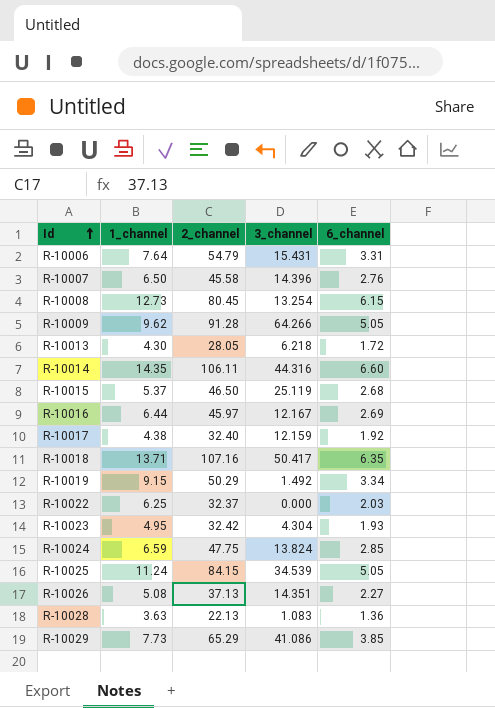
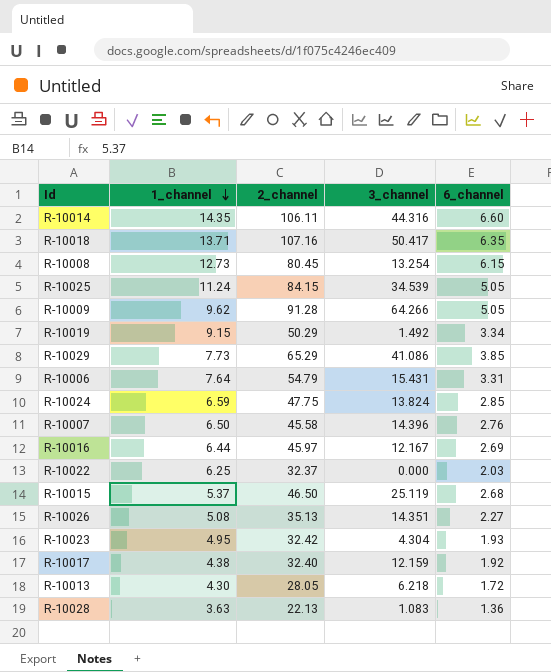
row order: Id ascending -> 1_channel descending
R-10026 | 2_channel: 37.13 -> 35.13

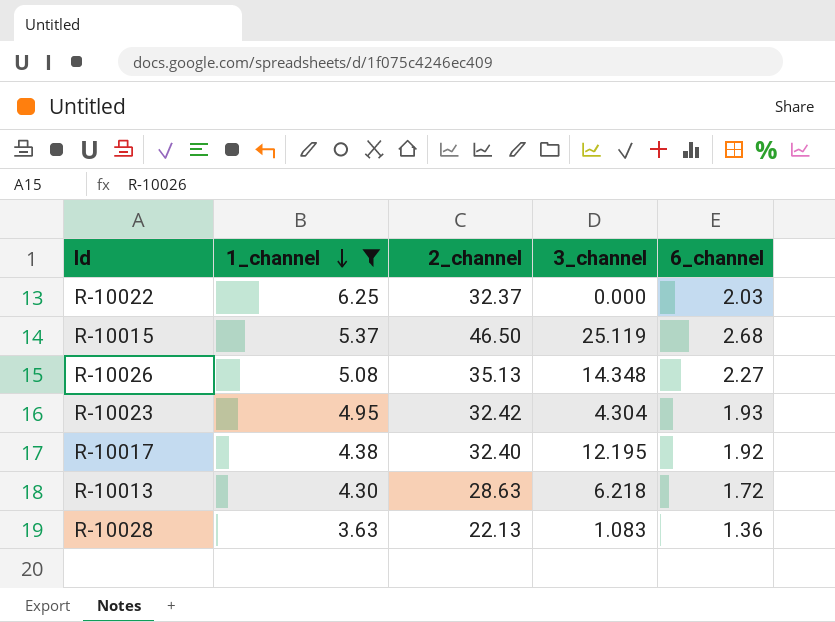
filter: none -> 1_channel <= 6.25
R-10026 | 3_channel: 14.351 -> 14.348
R-10017 | 3_channel: 12.159 -> 12.195
R-10013 | 2_channel: 28.05 -> 28.63

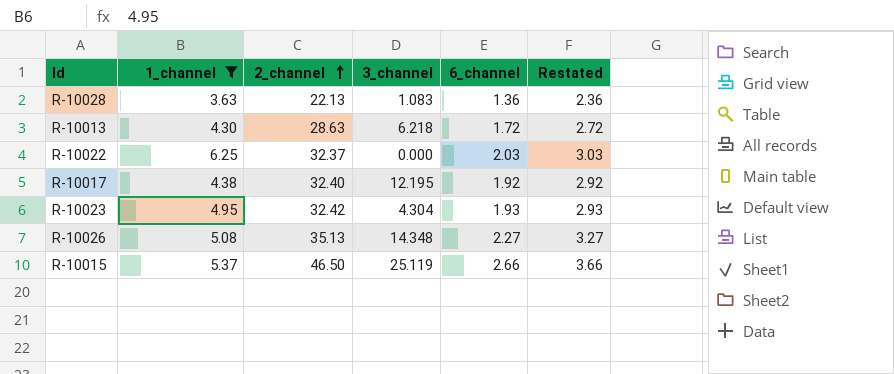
row order: 1_channel descending -> 2_channel ascending
column Restated | formula: none -> [6_channel] + 1
R-10015 | 6_channel: 2.68 -> 2.66

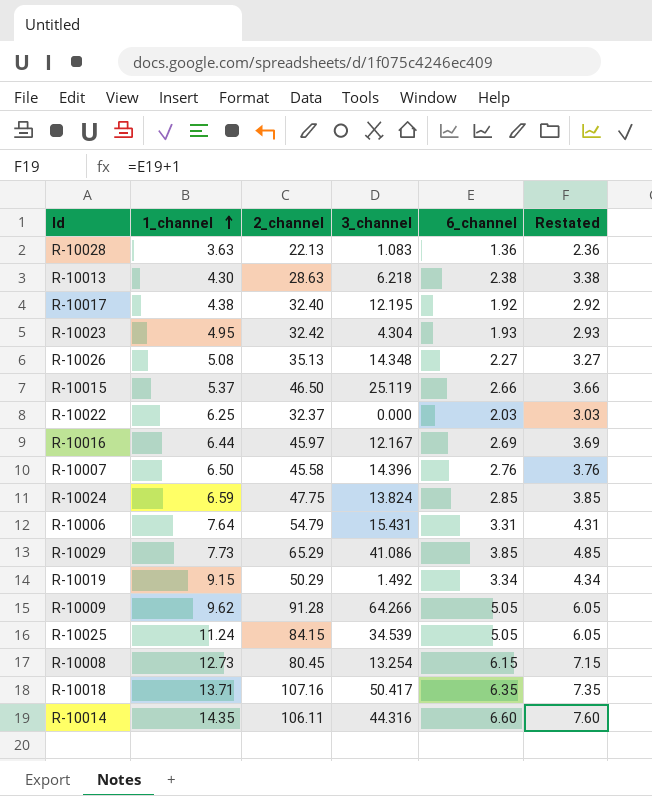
filter: 1_channel <= 6.25 -> none
row order: 2_channel ascending -> 1_channel ascending
R-10013 | 6_channel: 1.72 -> 2.38
R-10013 | Restated: 2.72 -> 3.38

